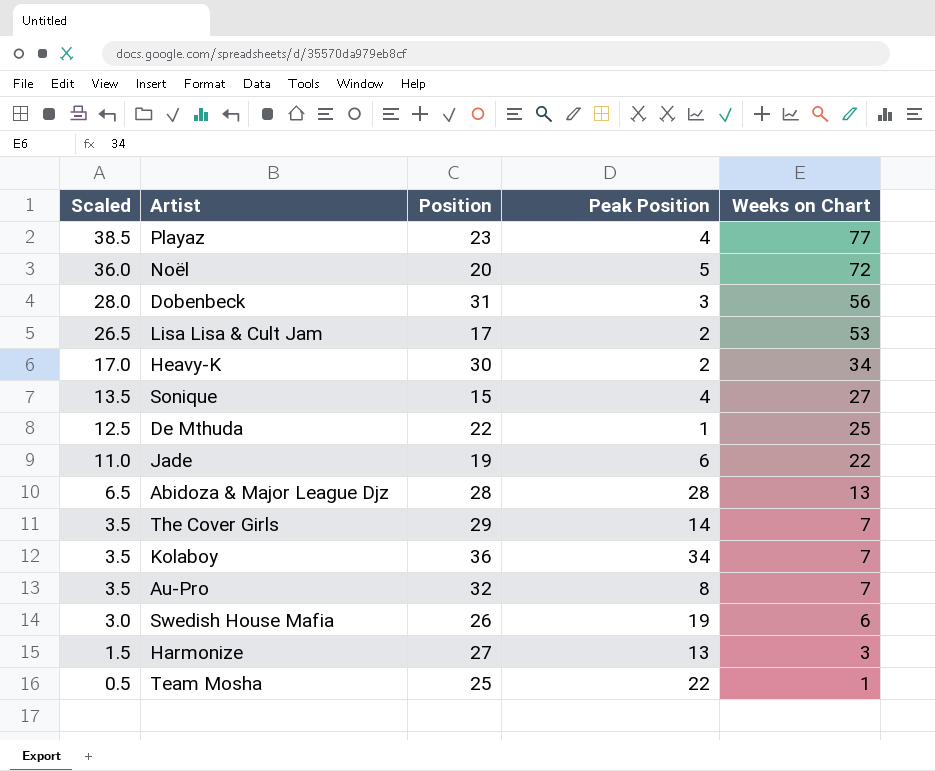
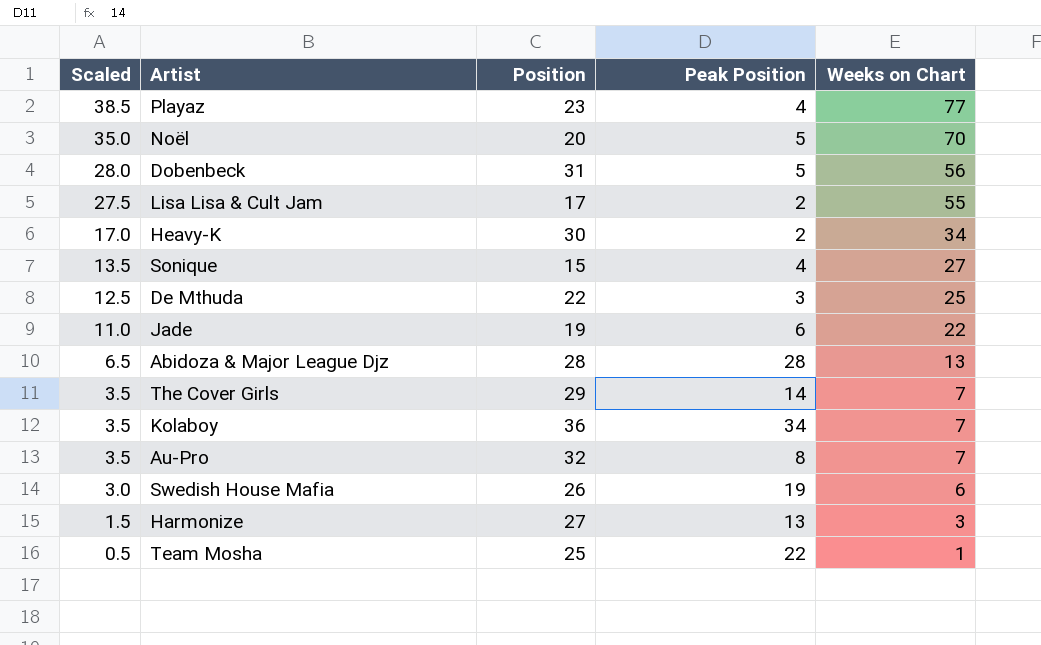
Noël | Scaled: 36.0 -> 35.0
Noël | Weeks on Chart: 72 -> 70
Dobenbeck | Peak Position: 3 -> 5
Lisa Lisa & Cult Jam | Scaled: 26.5 -> 27.5
Lisa Lisa & Cult Jam | Weeks on Chart: 53 -> 55
De Mthuda | Peak Position: 1 -> 3

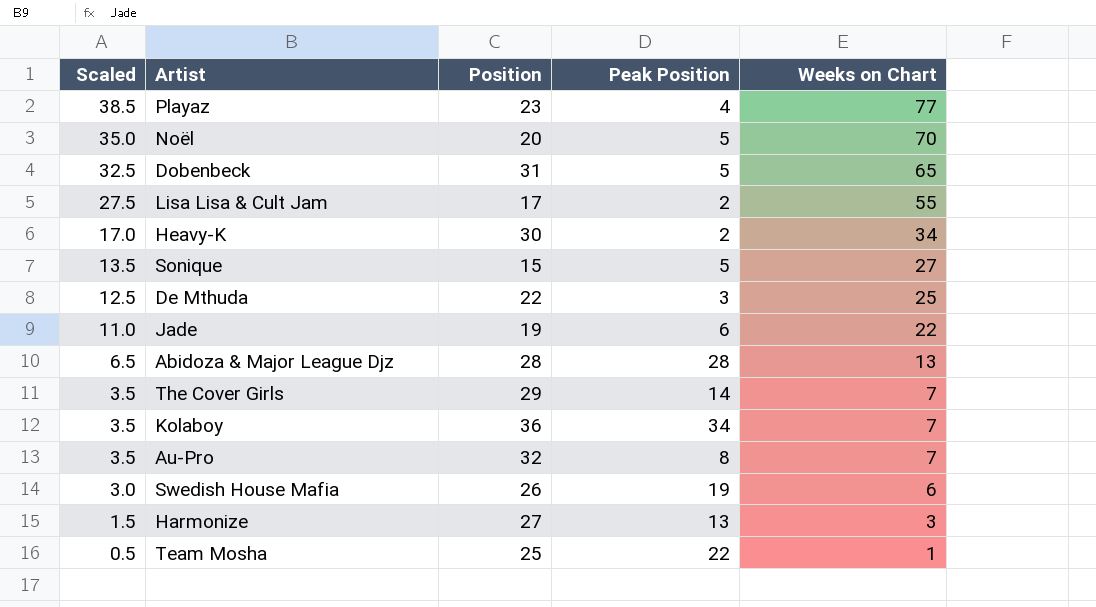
Dobenbeck | Scaled: 28.0 -> 32.5
Dobenbeck | Weeks on Chart: 56 -> 65
Sonique | Peak Position: 4 -> 5

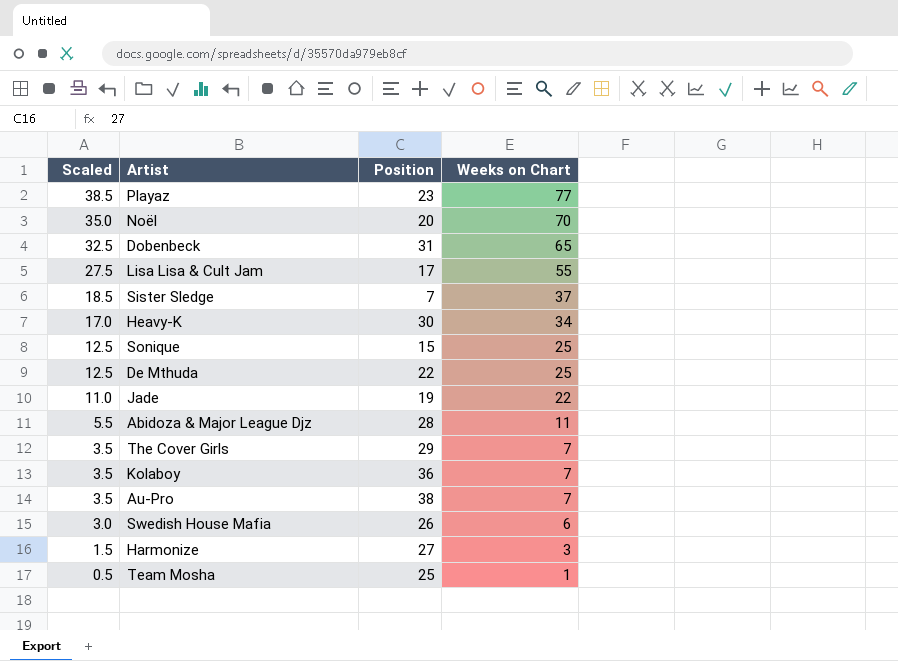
column Peak Position | position: 4 -> none
row Sister Sledge: none -> 18.5 | 7 | 37
Sonique | Scaled: 13.5 -> 12.5
Sonique | Weeks on Chart: 27 -> 25
Abidoza & Major League Djz | Scaled: 6.5 -> 5.5
Abidoza & Major League Djz | Weeks on Chart: 13 -> 11
Au-Pro | Position: 32 -> 38

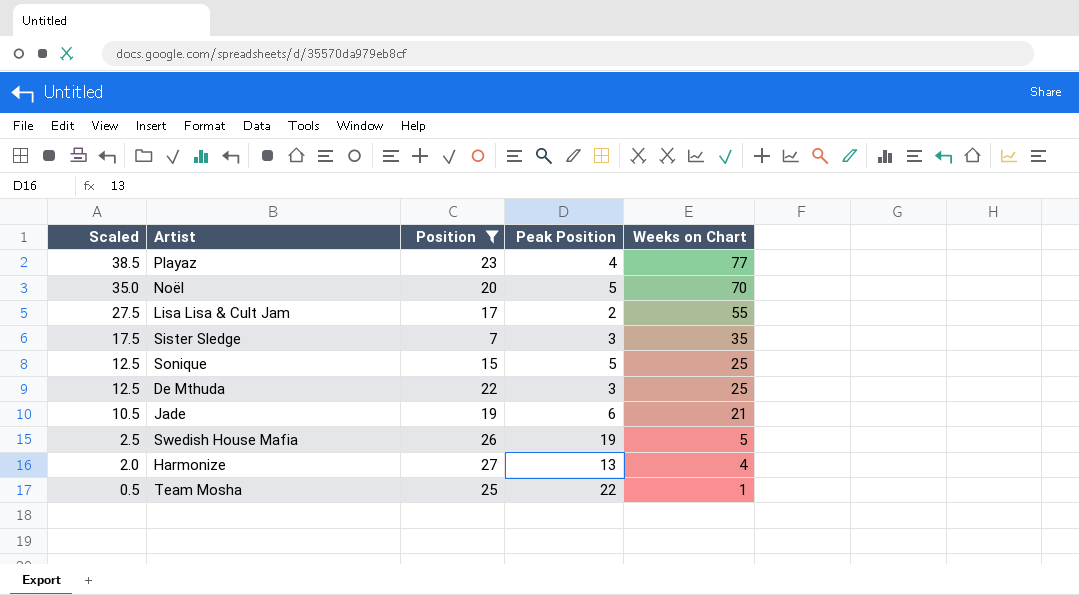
filter: none -> Position <= 27
column Peak Position | position: none -> 4
Sister Sledge | Scaled: 18.5 -> 17.5
Sister Sledge | Weeks on Chart: 37 -> 35
Jade | Scaled: 11.0 -> 10.5
Jade | Weeks on Chart: 22 -> 21
Swedish House Mafia | Scaled: 3.0 -> 2.5
Swedish House Mafia | Weeks on Chart: 6 -> 5
Harmonize | Scaled: 1.5 -> 2.0
Harmonize | Weeks on Chart: 3 -> 4

